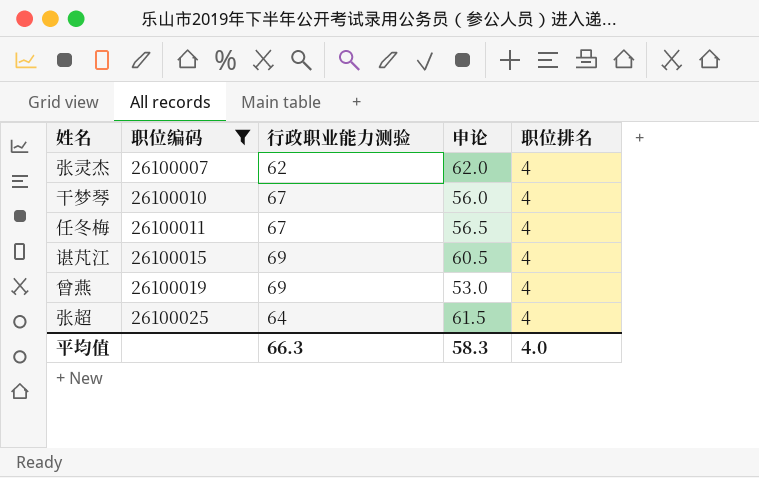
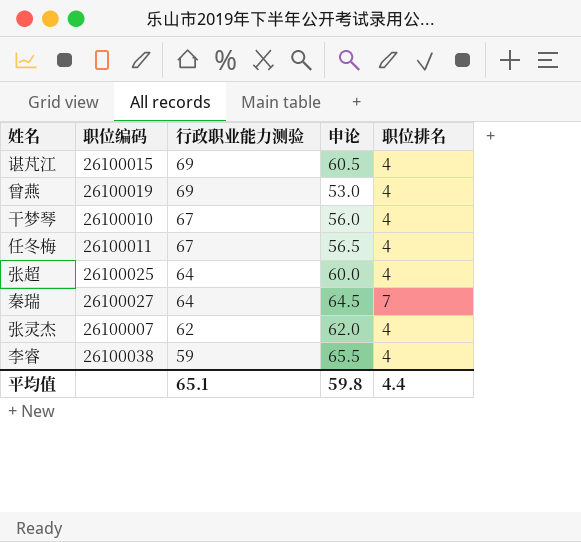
filter: 职位编码 <= 26100025 -> none
row order: 职位编码 ascending -> 行政职业能力测验 descending
张超 | 申论: 61.5 -> 60.0
平均值 | 行政职业能力测验: 66.3 -> 65.1
平均值 | 申论: 58.3 -> 59.8
平均值 | 职位排名: 4.0 -> 4.4

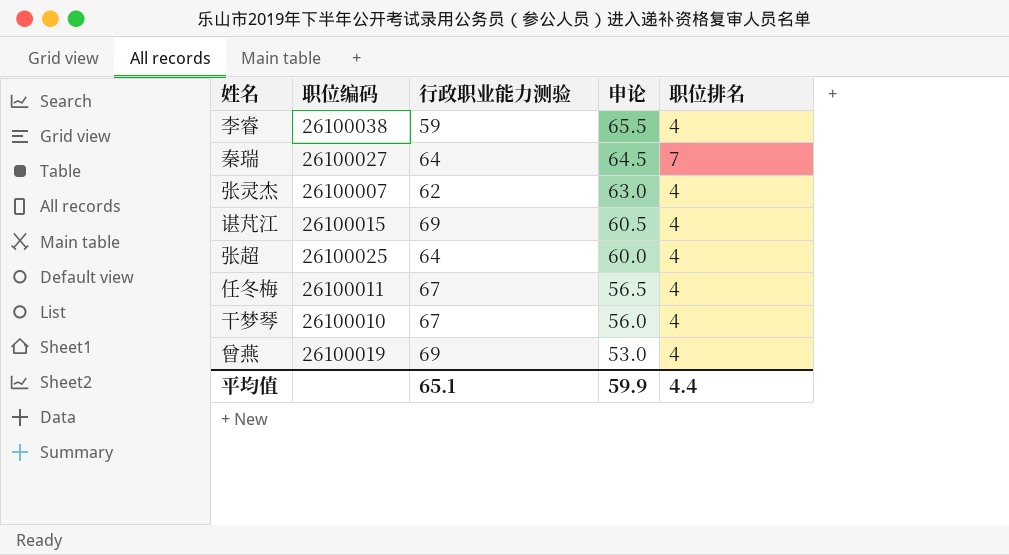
row order: 行政职业能力测验 descending -> 申论 descending
张灵杰 | 申论: 62.0 -> 63.0
平均值 | 申论: 59.8 -> 59.9

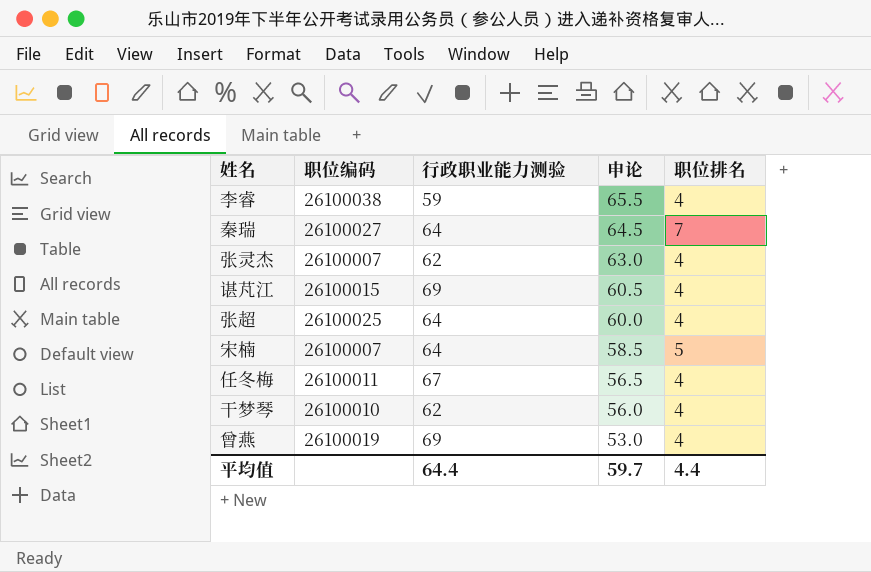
row 宋楠: none -> 26100007 | 64 | 58.5 | 5
干梦琴 | 行政职业能力测验: 67 -> 62
平均值 | 行政职业能力测验: 65.1 -> 64.4
平均值 | 申论: 59.9 -> 59.7

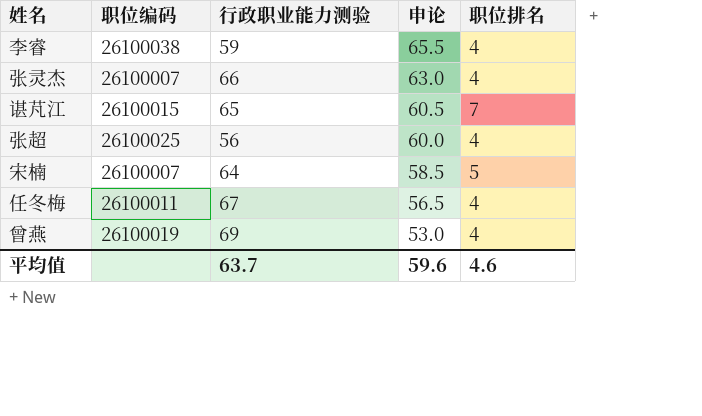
row 秦瑞: 26100027 | 64 | 64.5 | 7 -> none
row 干梦琴: 26100010 | 62 | 56.0 | 4 -> none
张灵杰 | 行政职业能力测验: 62 -> 66
谌芃江 | 行政职业能力测验: 69 -> 65
谌芃江 | 职位排名: 4 -> 7
张超 | 行政职业能力测验: 64 -> 56
平均值 | 行政职业能力测验: 64.4 -> 63.7
平均值 | 申论: 59.7 -> 59.6
平均值 | 职位排名: 4.4 -> 4.6

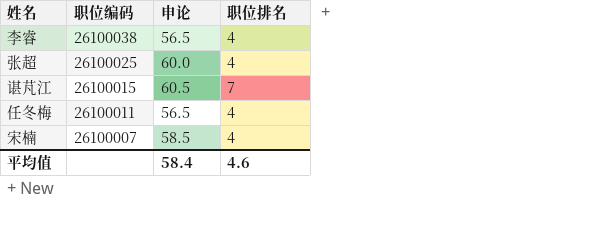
row order: 申论 descending -> 职位编码 descending
column 行政职业能力测验 | position: 3 -> none
row 张灵杰: 26100007 | 66 | 63.0 | 4 -> none
row 曾燕: 26100019 | 69 | 53.0 | 4 -> none
李睿 | 申论: 65.5 -> 56.5
宋楠 | 职位排名: 5 -> 4
平均值 | 申论: 59.6 -> 58.4

